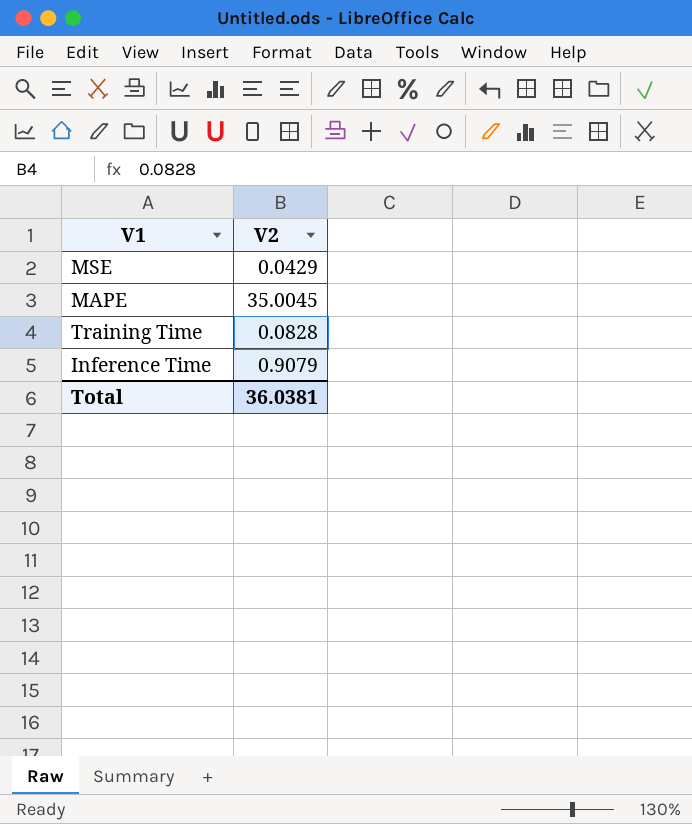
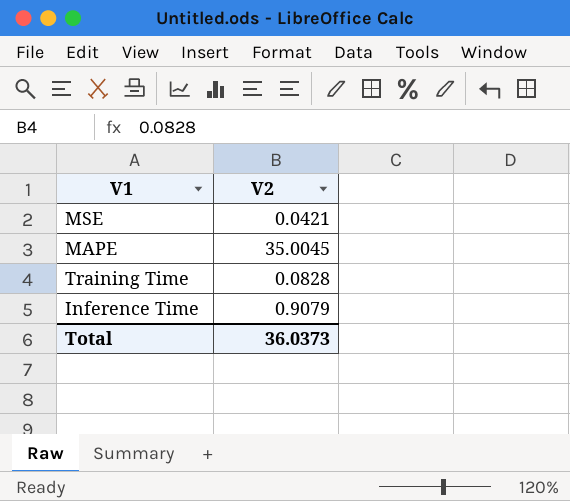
MSE | V2: 0.0429 -> 0.0421
Total | V2: 36.0381 -> 36.0373

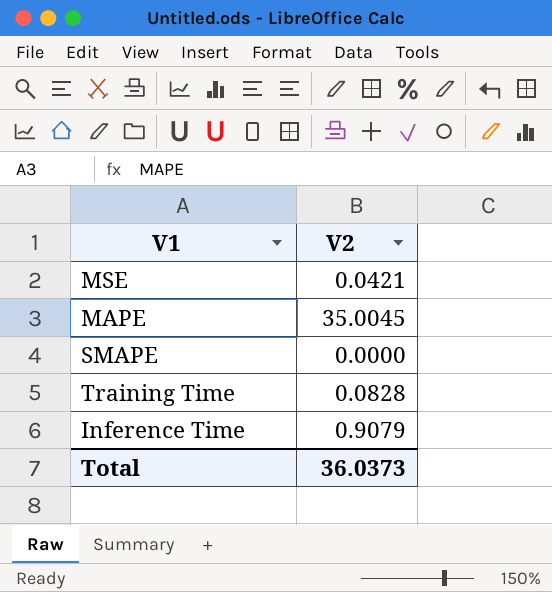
row SMAPE: none -> 0.0000

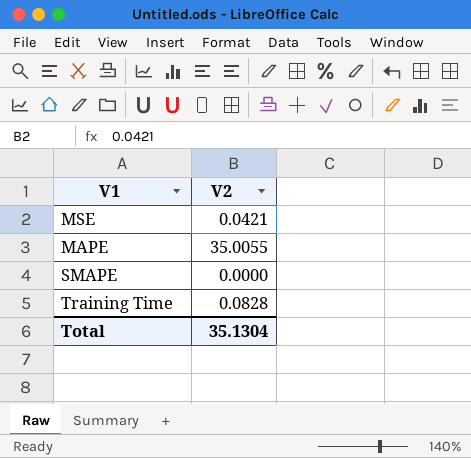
row Inference Time: 0.9079 -> none
MAPE | V2: 35.0045 -> 35.0055
Total | V2: 36.0373 -> 35.1304

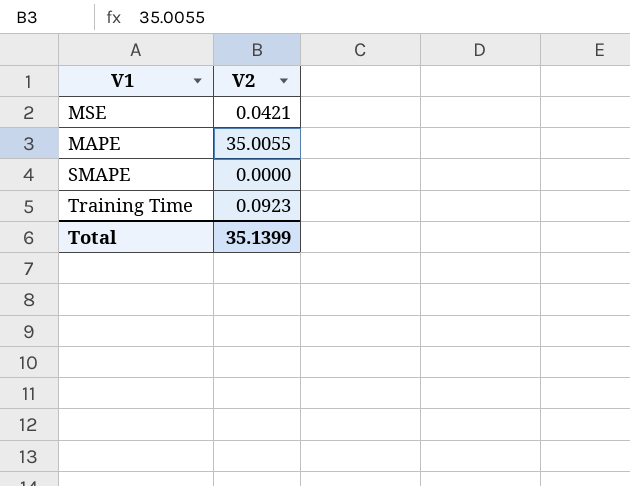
Training Time | V2: 0.0828 -> 0.0923
Total | V2: 35.1304 -> 35.1399

